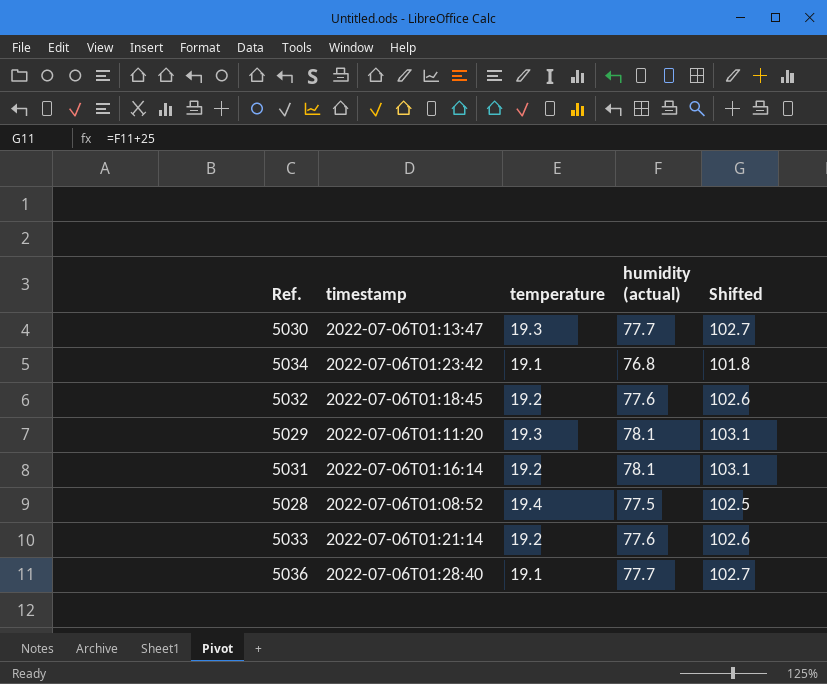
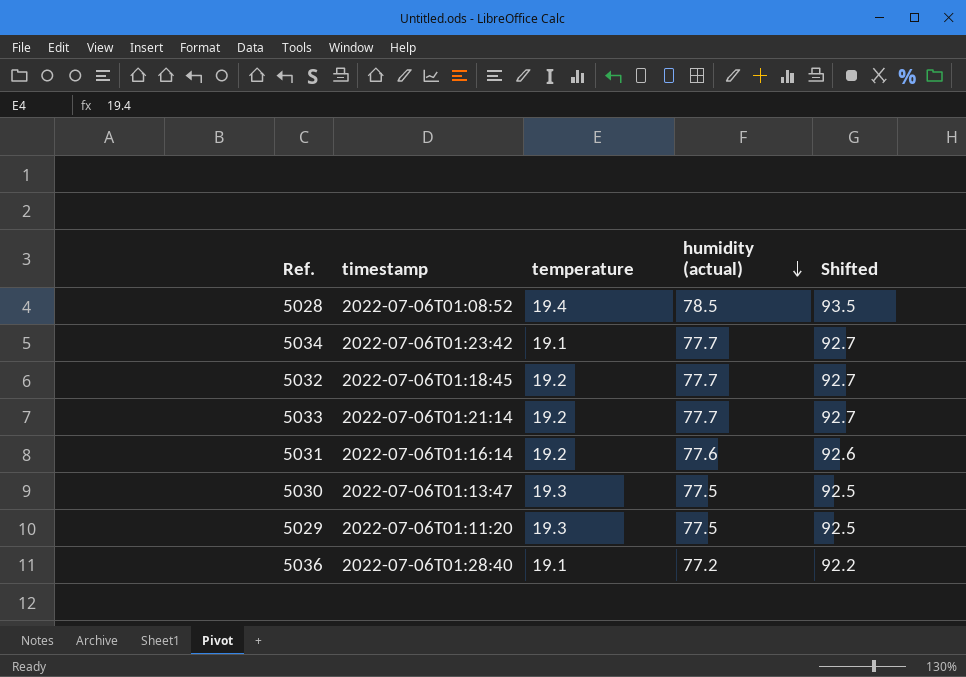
row order: none -> humidity (actual) descending
column Shifted | formula: [humidity (actual)] + 25 -> [humidity (actual)] + 15
5028 | humidity (actual): 77.5 -> 78.5
5034 | humidity (actual): 76.8 -> 77.7
5032 | humidity (actual): 77.6 -> 77.7
5033 | humidity (actual): 77.6 -> 77.7
5031 | humidity (actual): 78.1 -> 77.6
5030 | humidity (actual): 77.7 -> 77.5
5029 | humidity (actual): 78.1 -> 77.5
5036 | humidity (actual): 77.7 -> 77.2

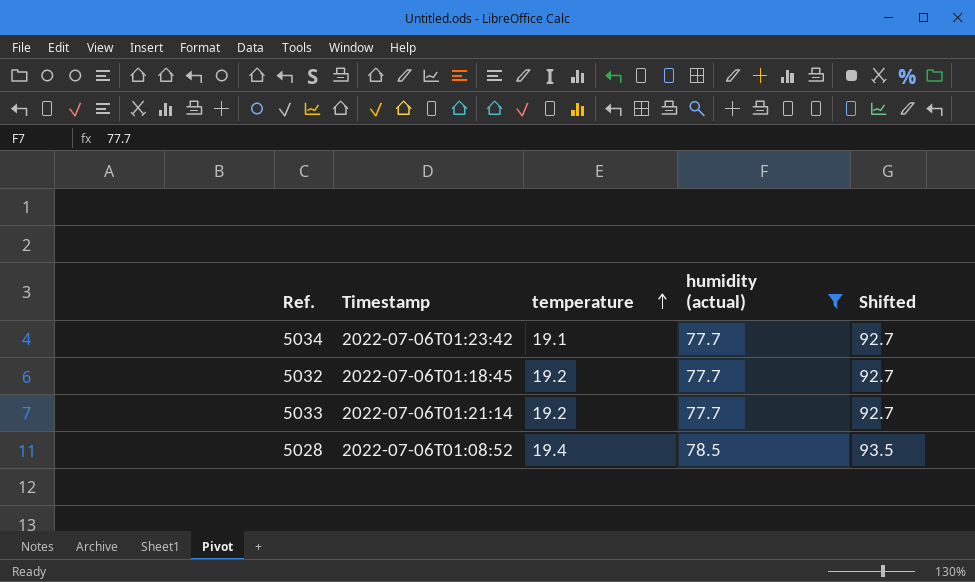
filter: none -> humidity (actual) >= 77.7
row order: humidity (actual) descending -> temperature ascending
column name: timestamp -> Timestamp

